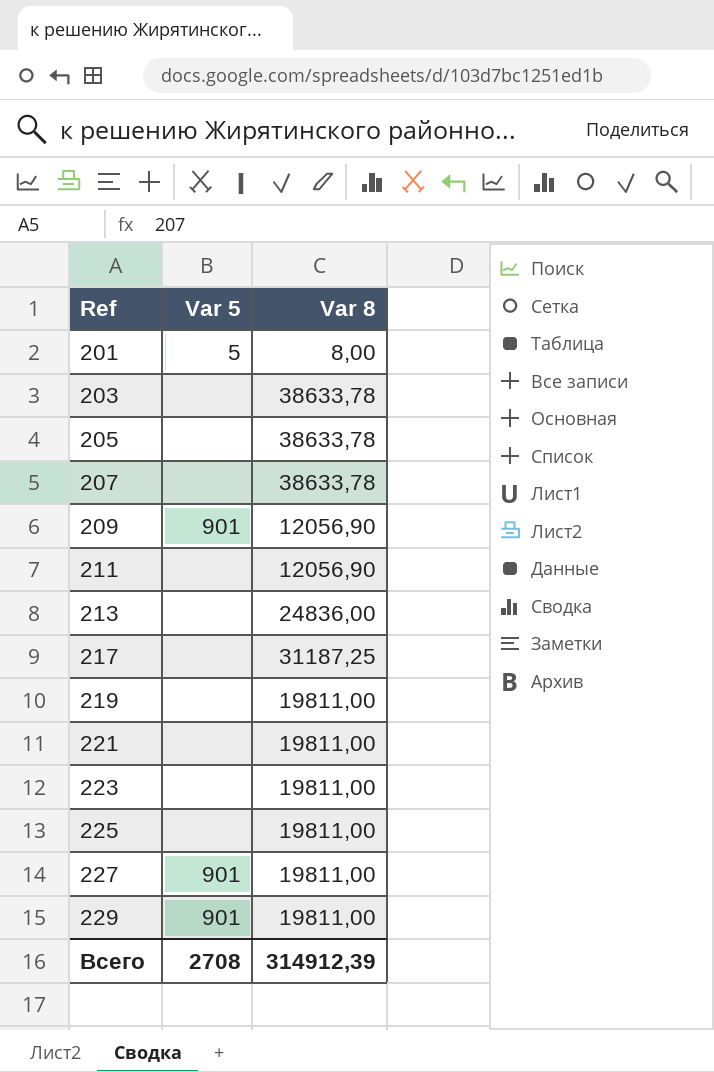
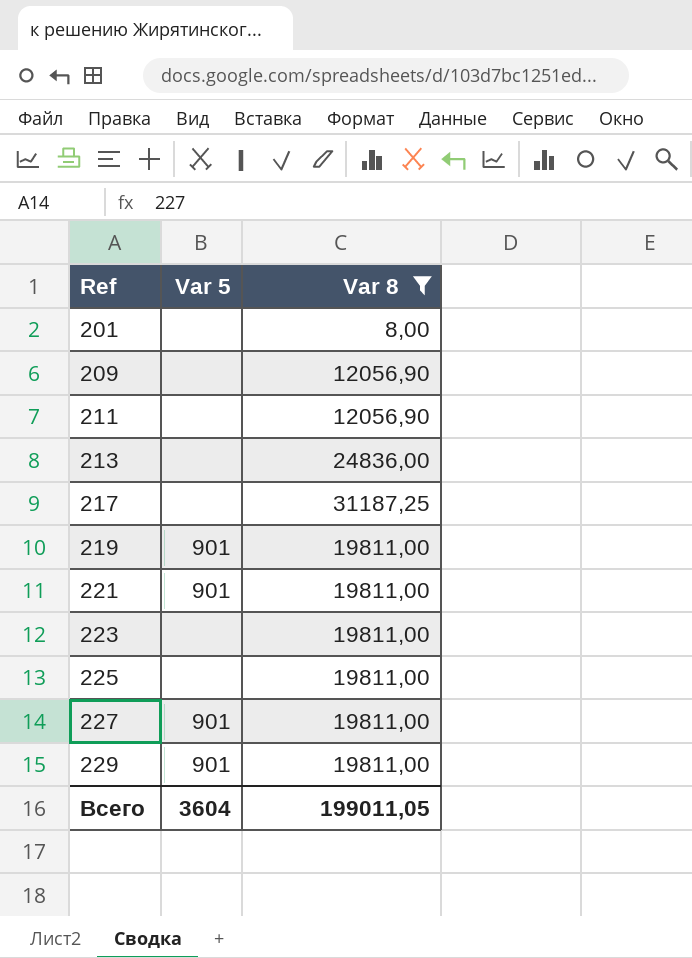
filter: none -> Var 8 != 38633,78
201 | Var 5: 5 -> none
209 | Var 5: 901 -> none
219 | Var 5: none -> 901
221 | Var 5: none -> 901
Всего | Var 5: 2708 -> 3604
Всего | Var 8: 314912,39 -> 199011,05

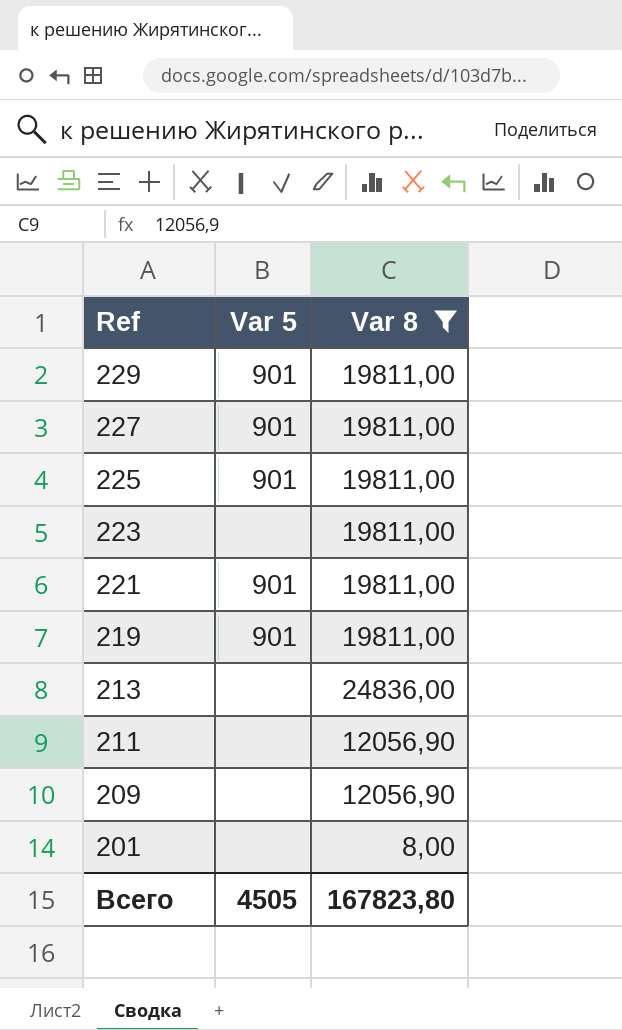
row order: Ref ascending -> Ref descending
row 217: none | 31187,25 -> none
225 | Var 5: none -> 901
Всего | Var 5: 3604 -> 4505
Всего | Var 8: 199011,05 -> 167823,80

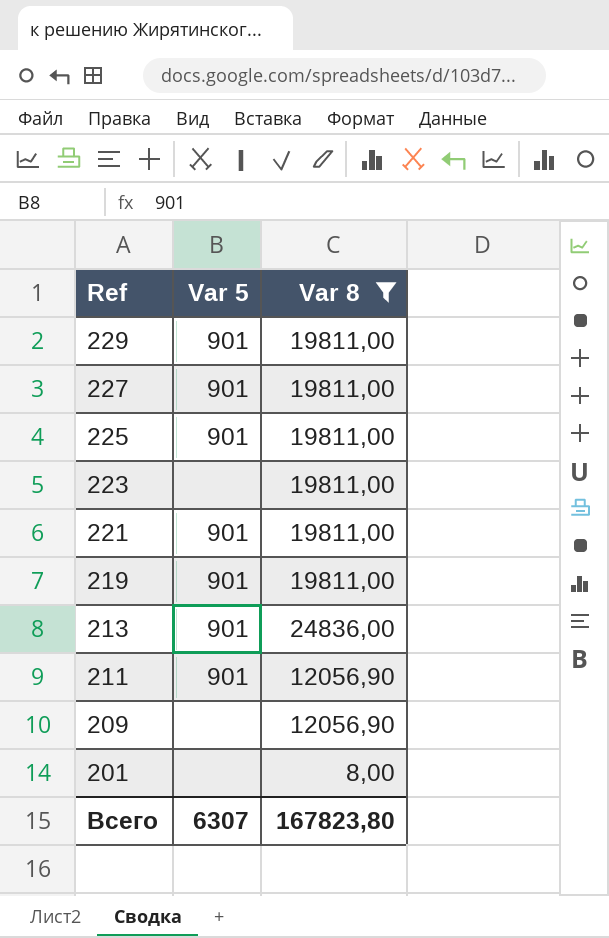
213 | Var 5: none -> 901
211 | Var 5: none -> 901
Всего | Var 5: 4505 -> 6307

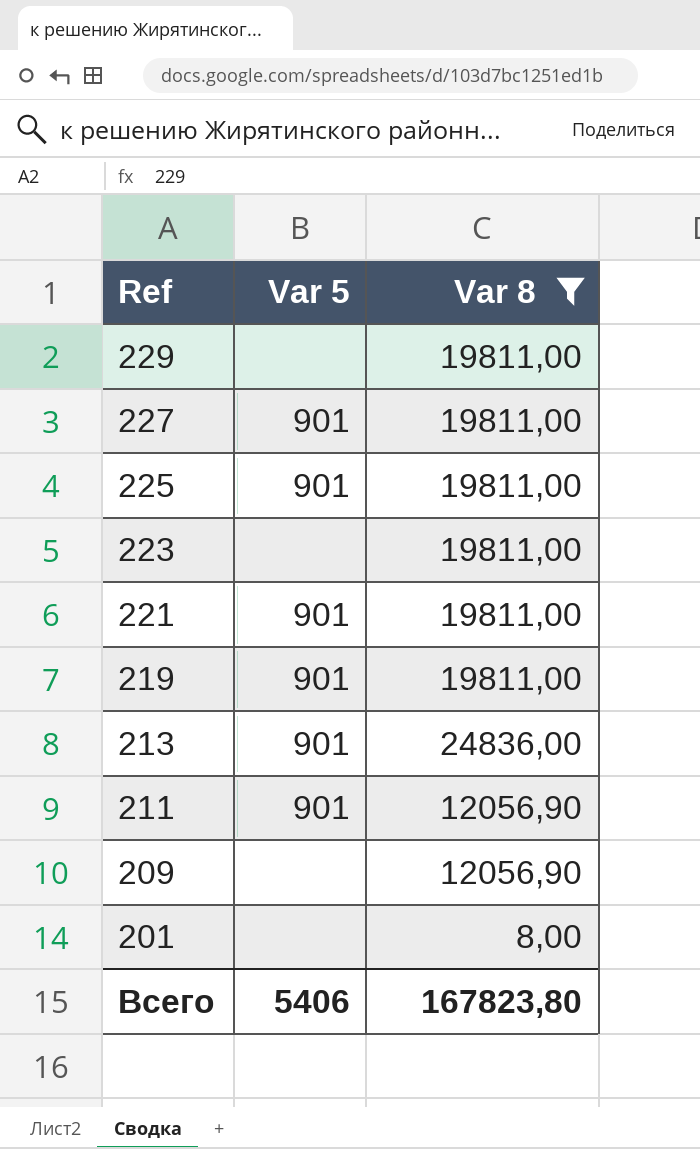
229 | Var 5: 901 -> none
Всего | Var 5: 6307 -> 5406

